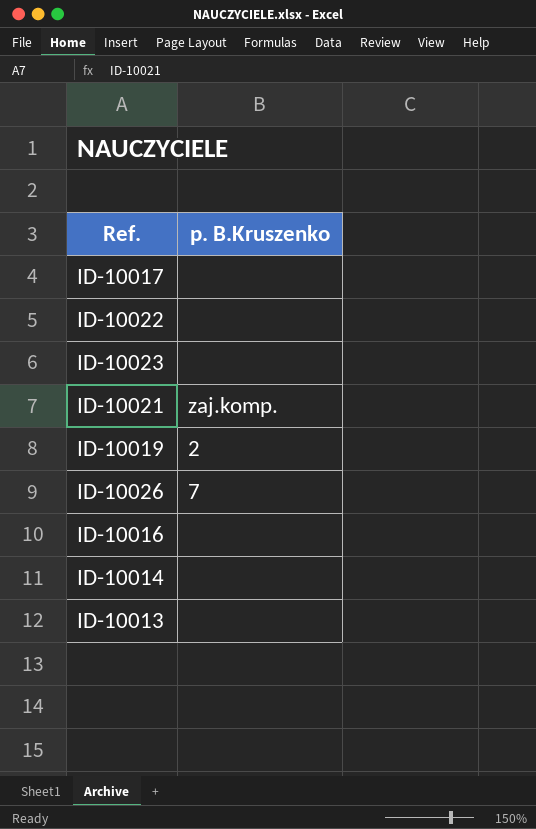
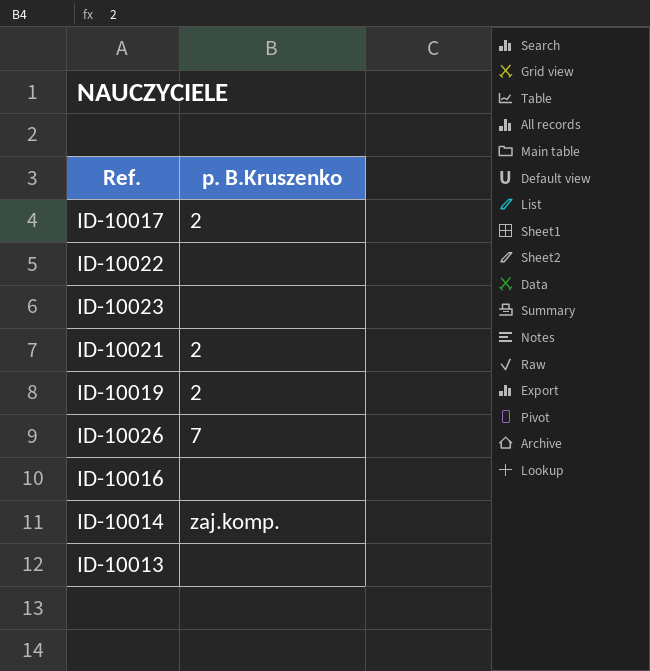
ID-10017 | p. B.Kruszenko: none -> 2
ID-10021 | p. B.Kruszenko: zaj.komp. -> 2
ID-10014 | p. B.Kruszenko: none -> zaj.komp.

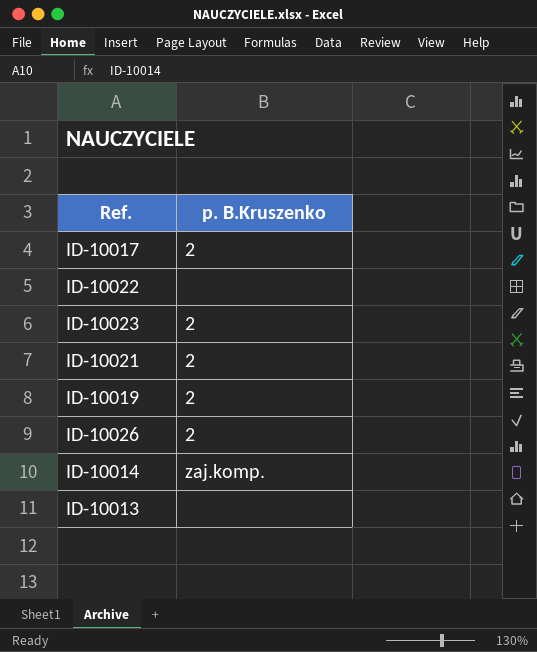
row ID-10016: none -> none
ID-10023 | p. B.Kruszenko: none -> 2
ID-10026 | p. B.Kruszenko: 7 -> 2

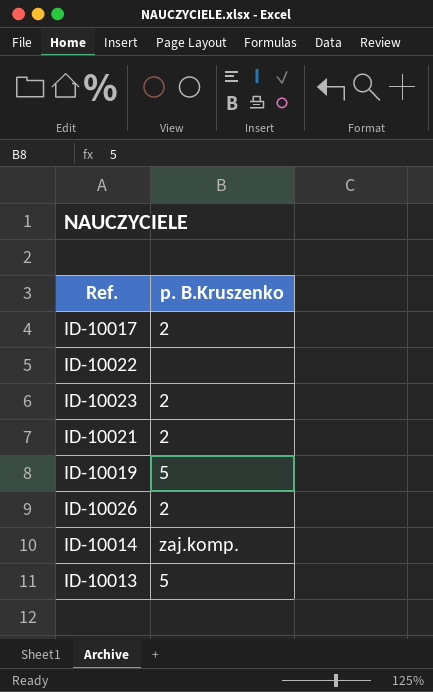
ID-10019 | p. B.Kruszenko: 2 -> 5
ID-10013 | p. B.Kruszenko: none -> 5

